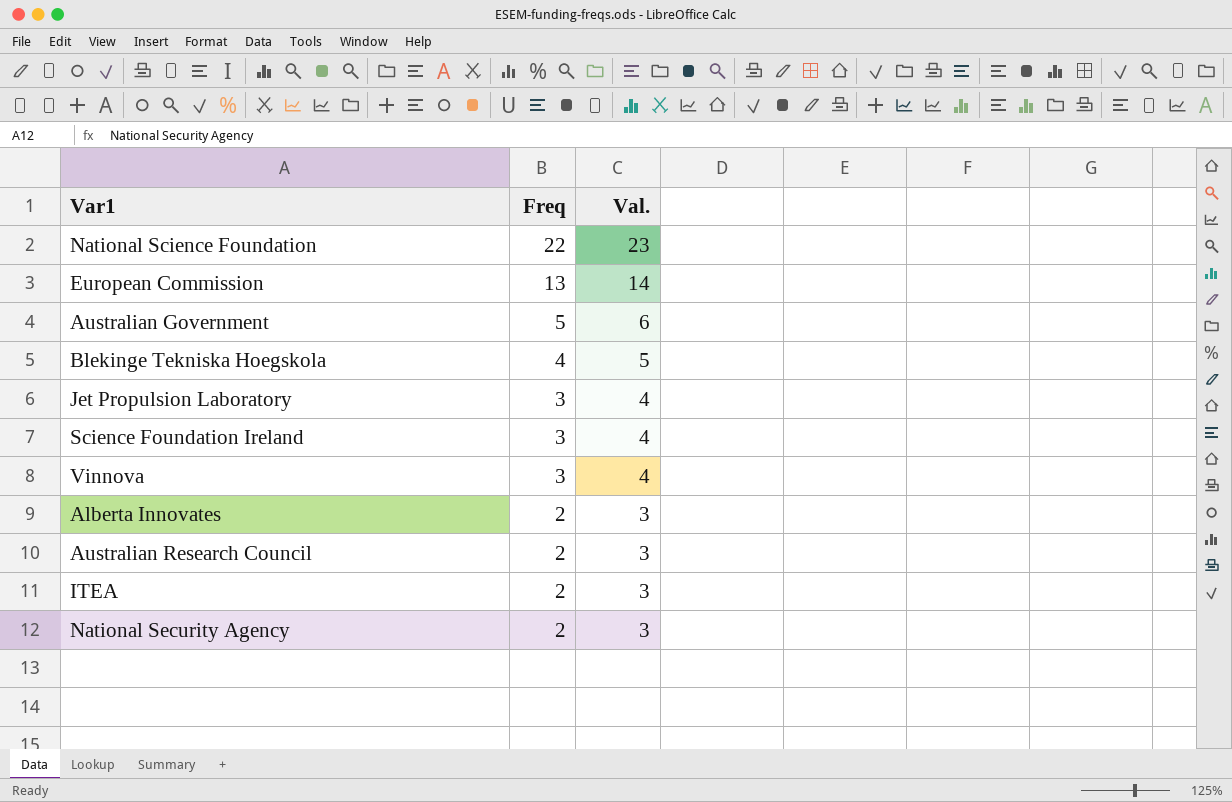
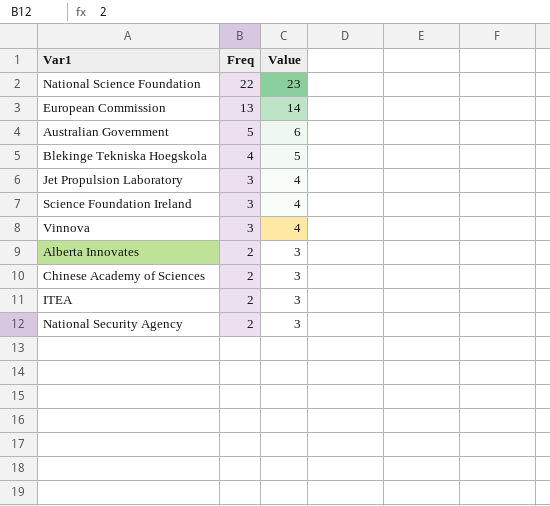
column name: Val. -> Value
row Australian Research Council: 2 | 3 -> none
row Chinese Academy of Sciences: none -> 2 | 3

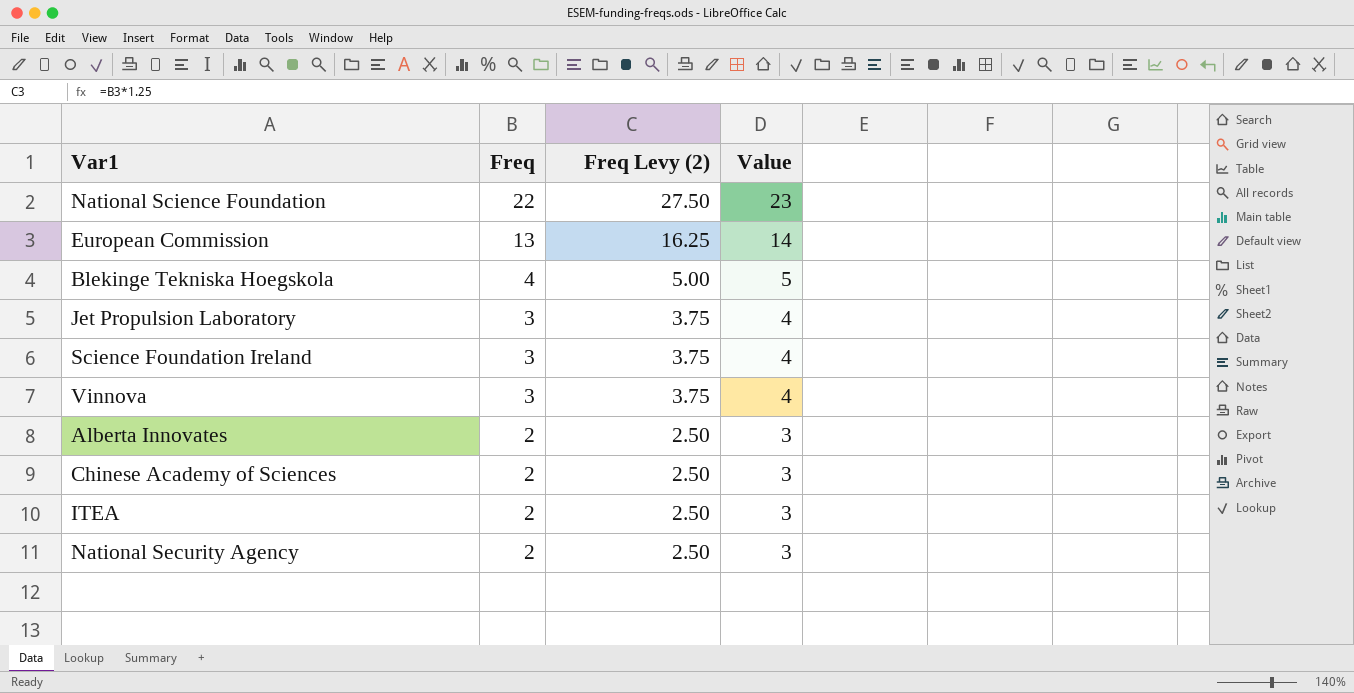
column Freq Levy (2) | formula: none -> [Freq] * 1.25
row Australian Government: 5 | 6 -> none

